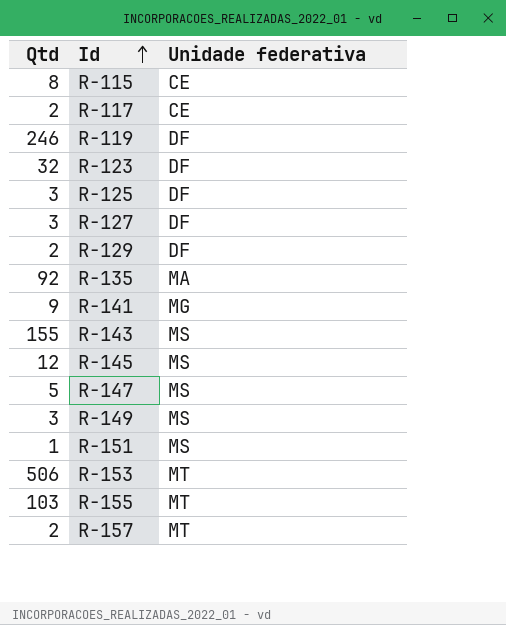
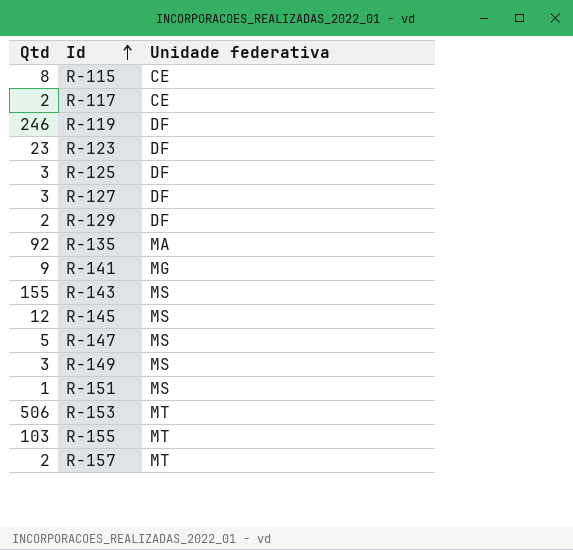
R-123 | Qtd: 32 -> 23

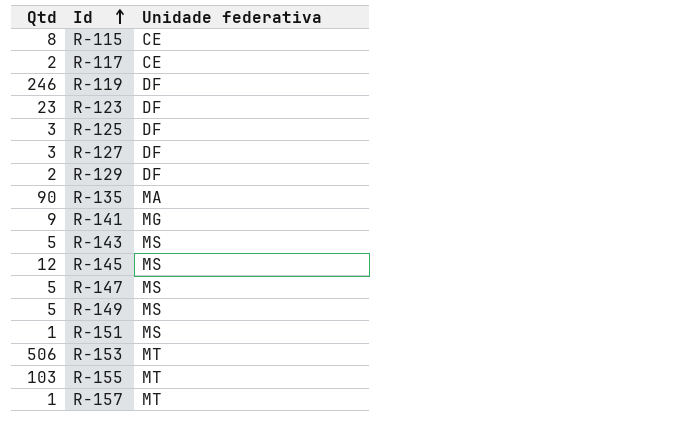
R-135 | Qtd: 92 -> 90
R-143 | Qtd: 155 -> 5
R-149 | Qtd: 3 -> 5
R-157 | Qtd: 2 -> 1

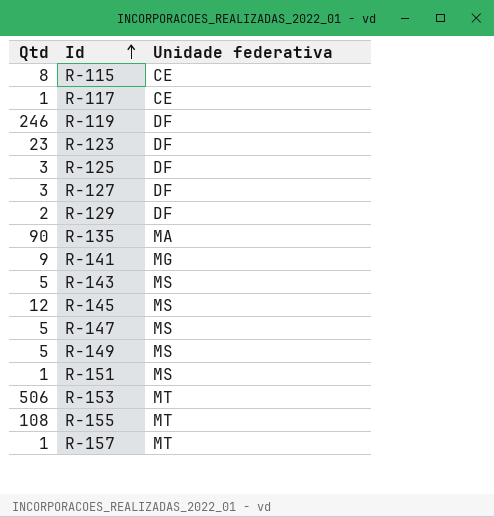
R-117 | Qtd: 2 -> 1
R-155 | Qtd: 103 -> 108

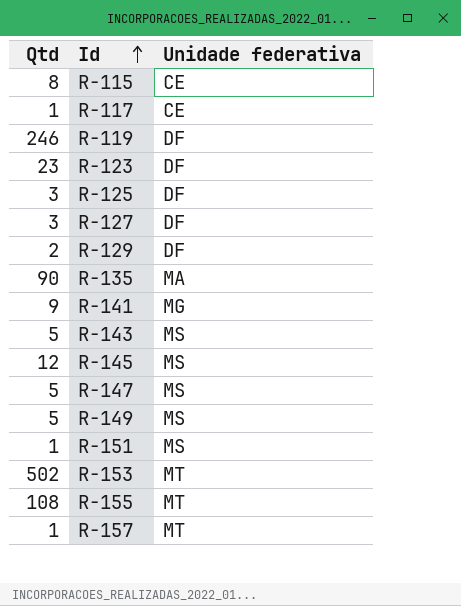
R-153 | Qtd: 506 -> 502

